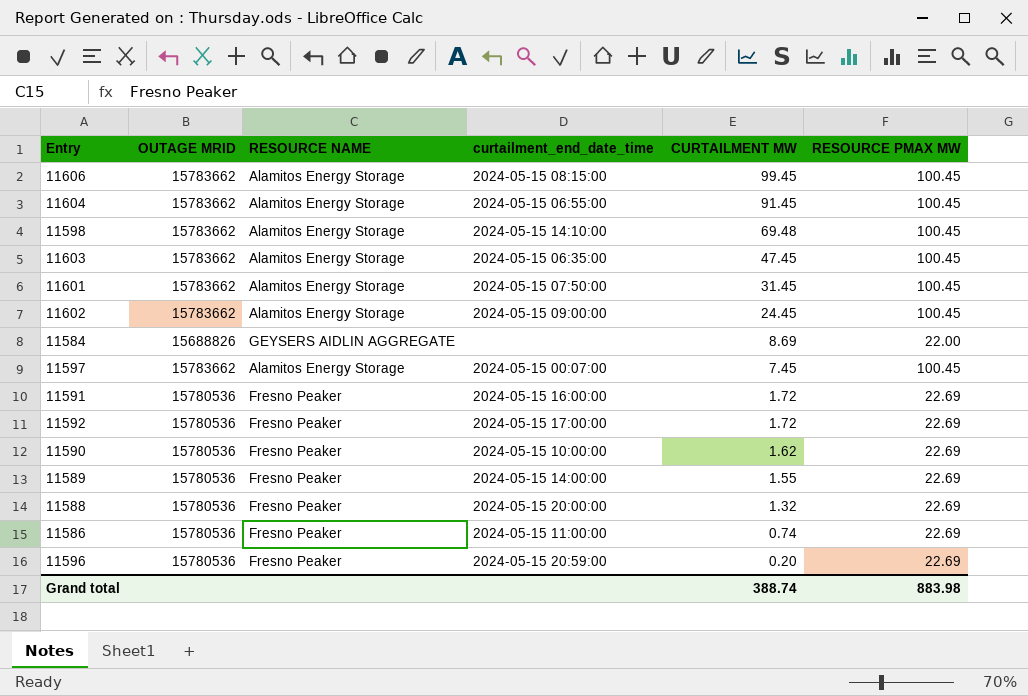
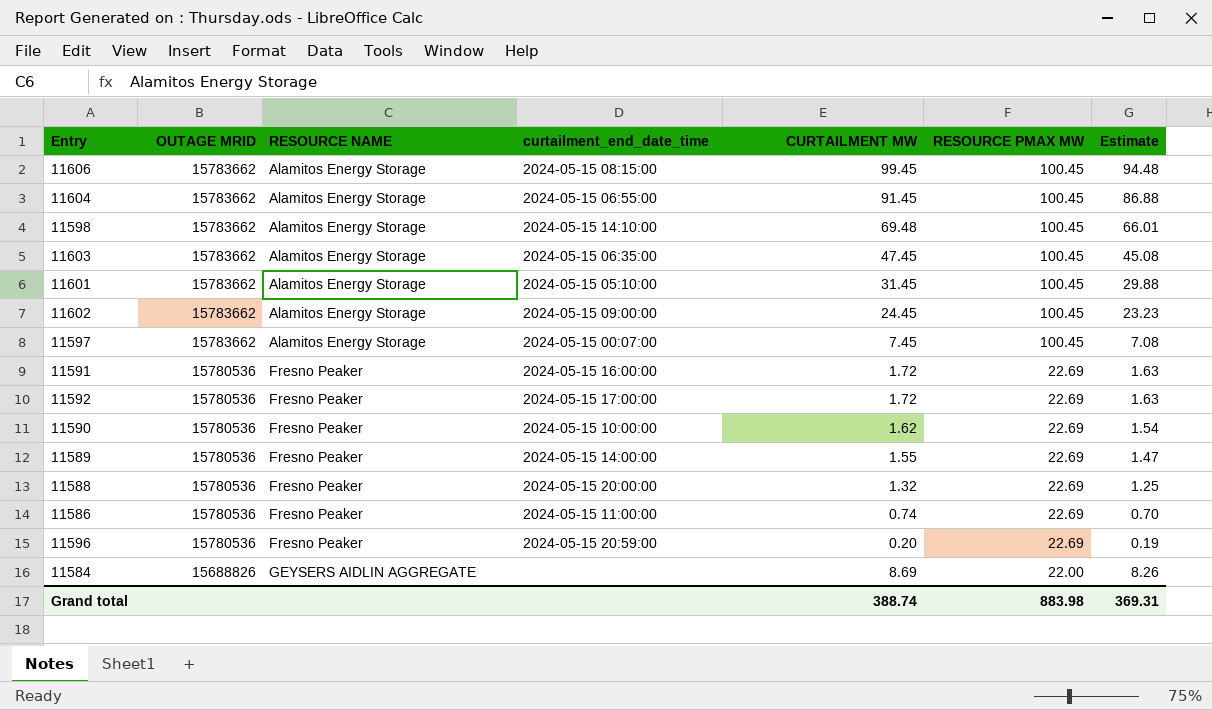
row order: CURTAILMENT MW descending -> OUTAGE MRID descending
column Estimate | formula: none -> [CURTAILMENT MW] * 0.95
11601 | curtailment_end_date_time: 2024-05-15 07:50:00 -> 2024-05-15 05:10:00

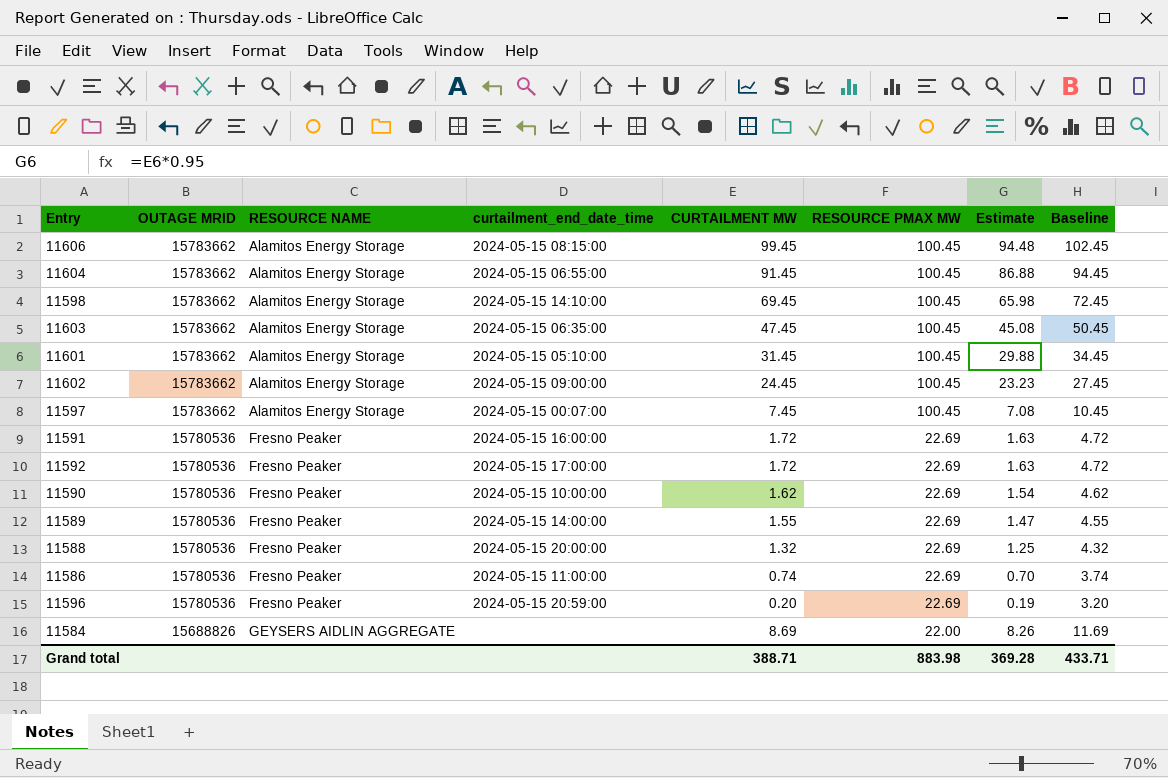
column Baseline | formula: none -> [CURTAILMENT MW] + 3
11598 | CURTAILMENT MW: 69.48 -> 69.45
11598 | Estimate: 66.01 -> 65.98
Grand total | CURTAILMENT MW: 388.74 -> 388.71
Grand total | Estimate: 369.31 -> 369.28

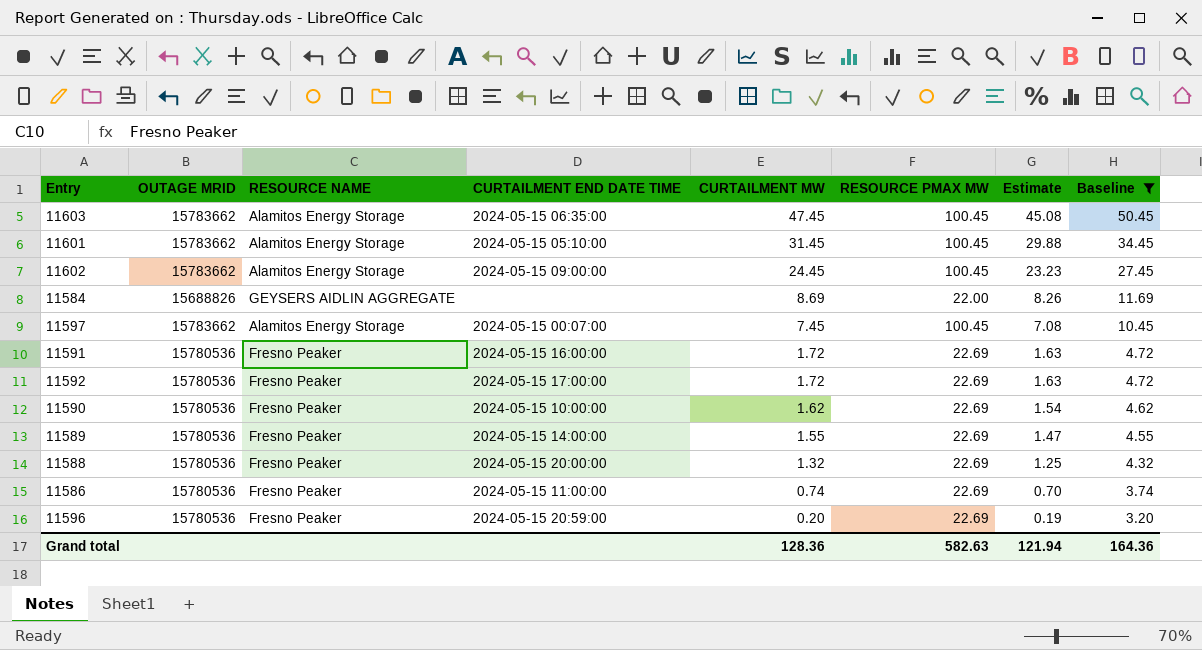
filter: none -> Baseline <= 50.45
row order: OUTAGE MRID descending -> CURTAILMENT MW descending
column name: curtailment_end_date_time -> CURTAILMENT END DATE TIME
Grand total | CURTAILMENT MW: 388.71 -> 128.36
Grand total | RESOURCE PMAX MW: 883.98 -> 582.63
Grand total | Estimate: 369.28 -> 121.94
Grand total | Baseline: 433.71 -> 164.36

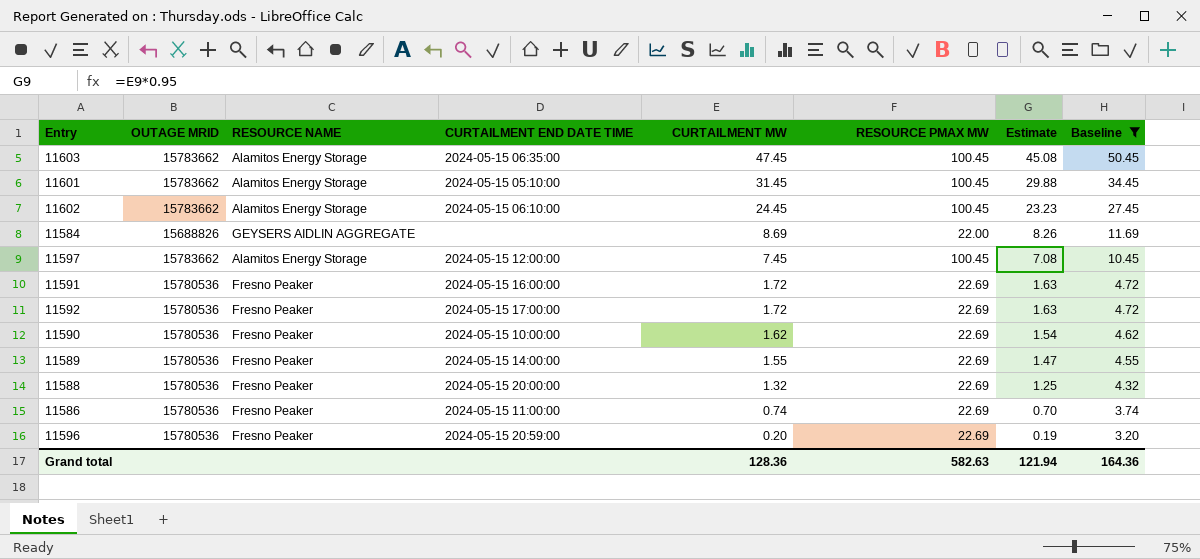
11602 | CURTAILMENT END DATE TIME: 2024-05-15 09:00:00 -> 2024-05-15 06:10:00
11597 | CURTAILMENT END DATE TIME: 2024-05-15 00:07:00 -> 2024-05-15 12:00:00

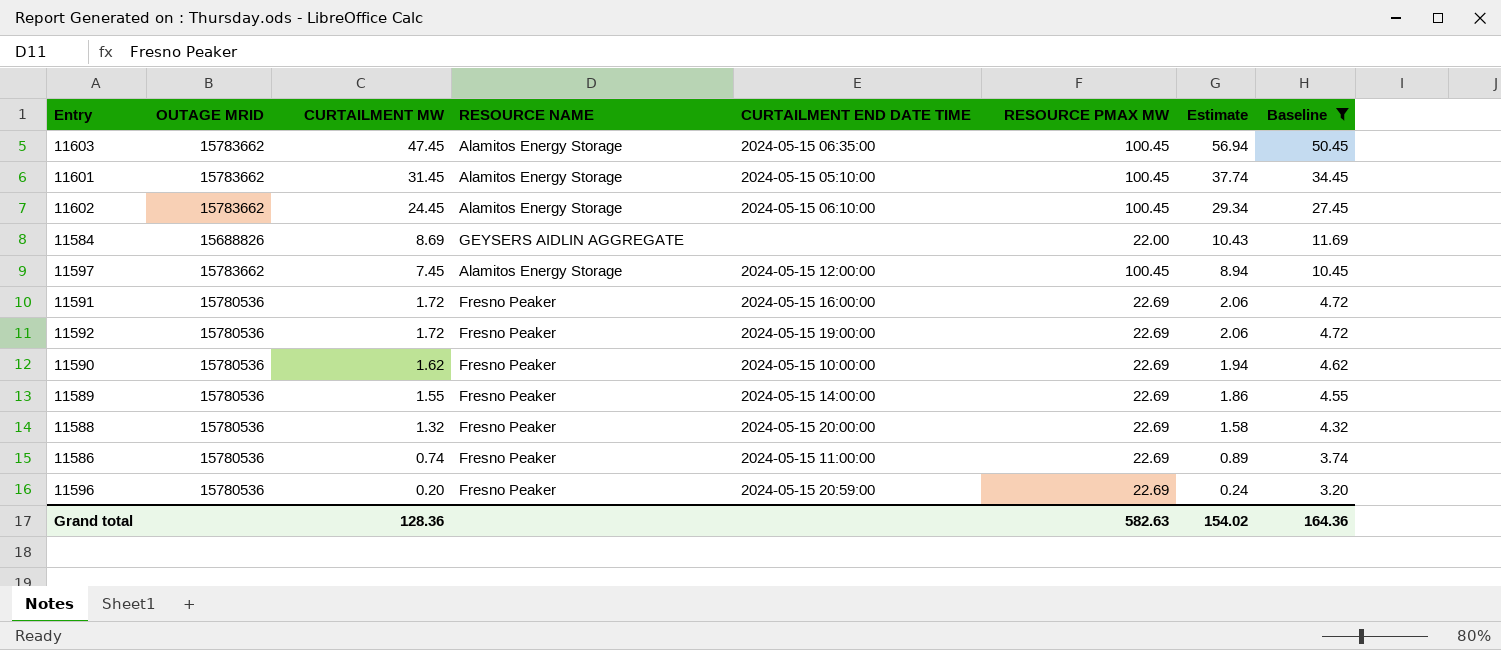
column CURTAILMENT MW | position: 5 -> 3
column Estimate | formula: [CURTAILMENT MW] * 0.95 -> [CURTAILMENT MW] * 1.2
11592 | CURTAILMENT END DATE TIME: 2024-05-15 17:00:00 -> 2024-05-15 19:00:00
Grand total | Estimate: 121.94 -> 154.02

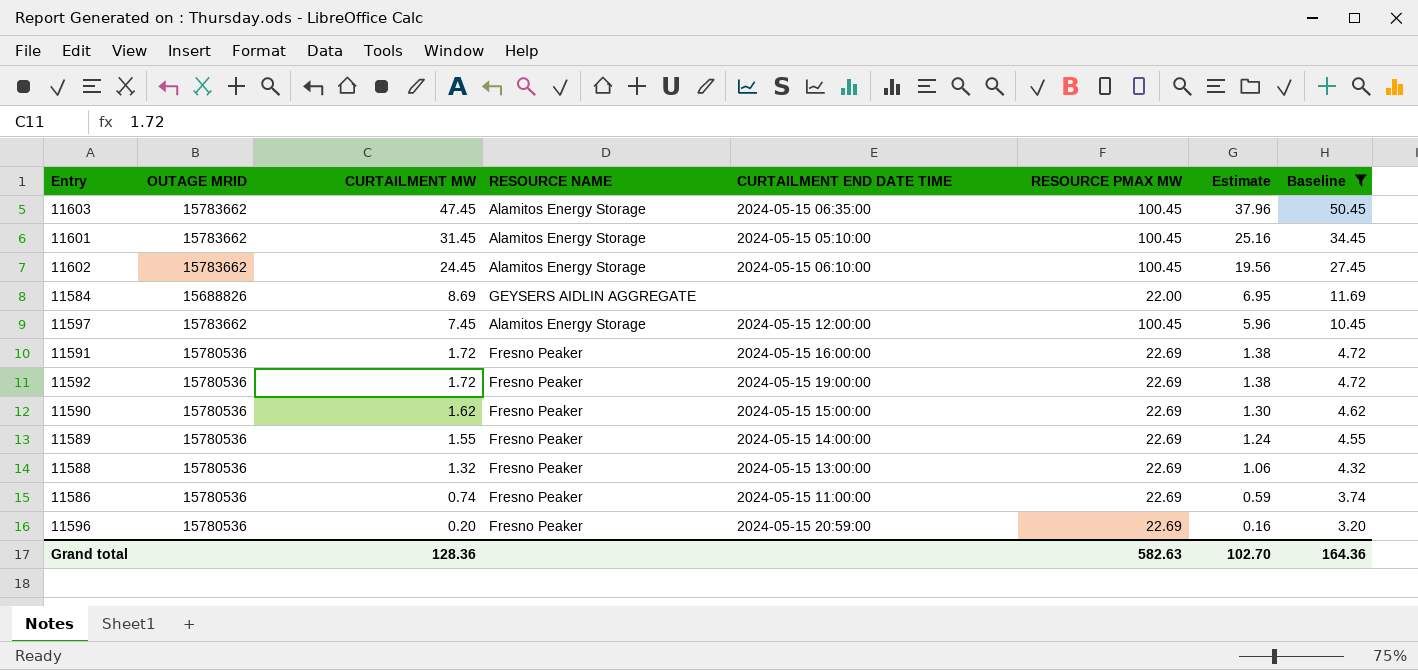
column Estimate | formula: [CURTAILMENT MW] * 1.2 -> [CURTAILMENT MW] * 0.8
11590 | CURTAILMENT END DATE TIME: 2024-05-15 10:00:00 -> 2024-05-15 15:00:00
11588 | CURTAILMENT END DATE TIME: 2024-05-15 20:00:00 -> 2024-05-15 13:00:00
Grand total | Estimate: 154.02 -> 102.70

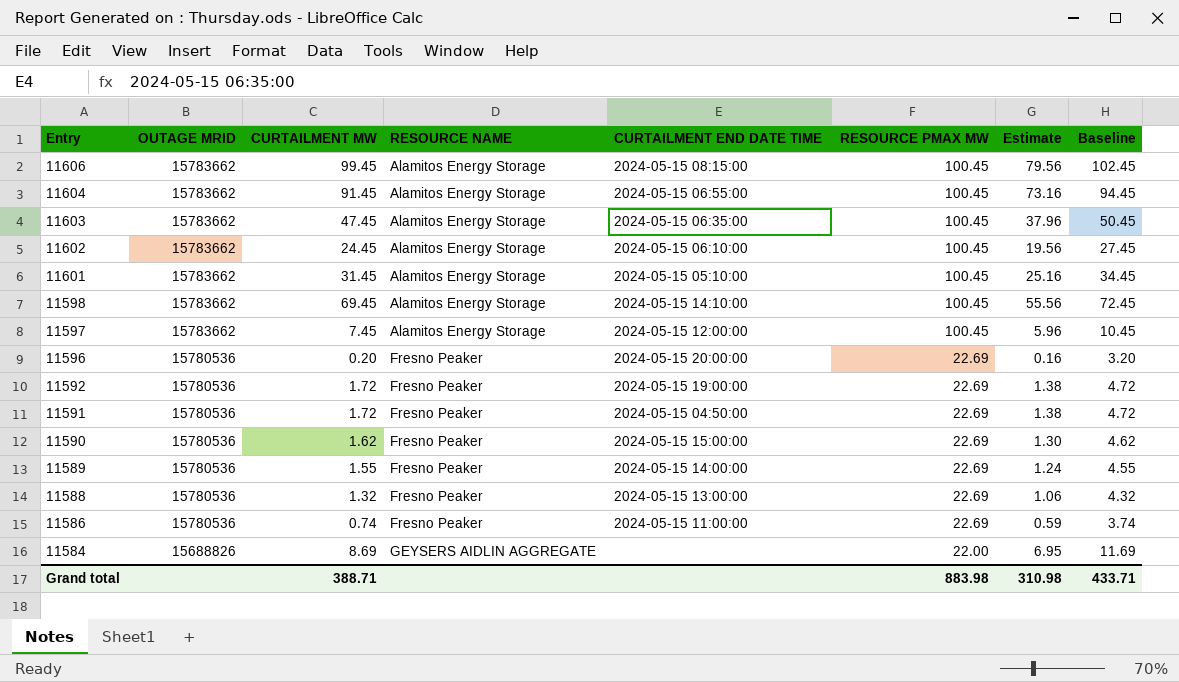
filter: Baseline <= 50.45 -> none
row order: CURTAILMENT MW descending -> Entry descending
11596 | CURTAILMENT END DATE TIME: 2024-05-15 20:59:00 -> 2024-05-15 20:00:00
11591 | CURTAILMENT END DATE TIME: 2024-05-15 16:00:00 -> 2024-05-15 04:50:00
Grand total | CURTAILMENT MW: 128.36 -> 388.71
Grand total | RESOURCE PMAX MW: 582.63 -> 883.98
Grand total | Estimate: 102.70 -> 310.98
Grand total | Baseline: 164.36 -> 433.71

